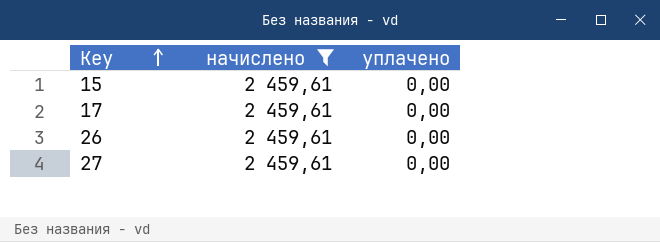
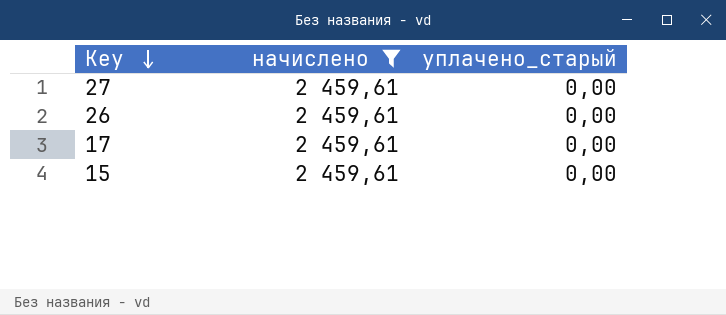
row order: Key ascending -> Key descending
column name: уплачено -> уплачено_старый

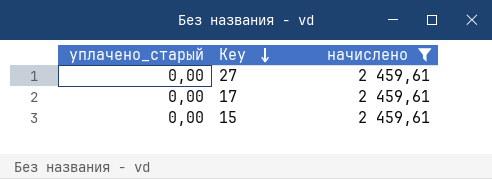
column уплачено_старый | position: 3 -> 1
row 26: 2 459,61 | 0,00 -> none

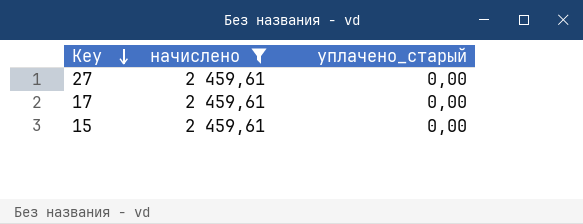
column уплачено_старый | position: 1 -> 3

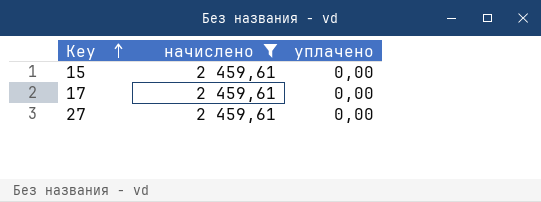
row order: Key descending -> Key ascending
column name: уплачено_старый -> уплачено

